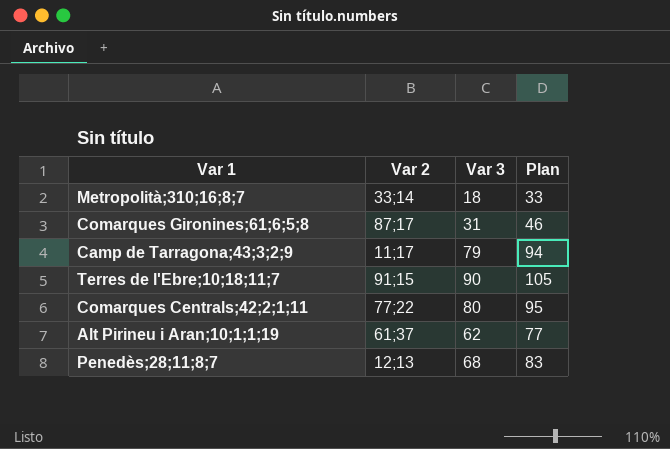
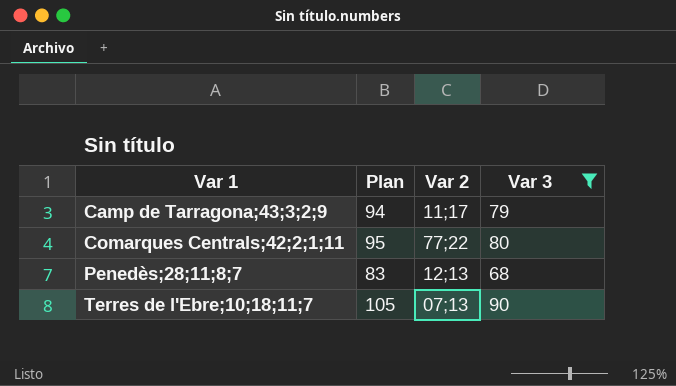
filter: none -> Var 3 >= 68
row order: none -> Var 1 ascending
column Plan | position: 4 -> 2
Terres de l'Ebre;10;18;11;7 | Var 2: 91;15 -> 07;13

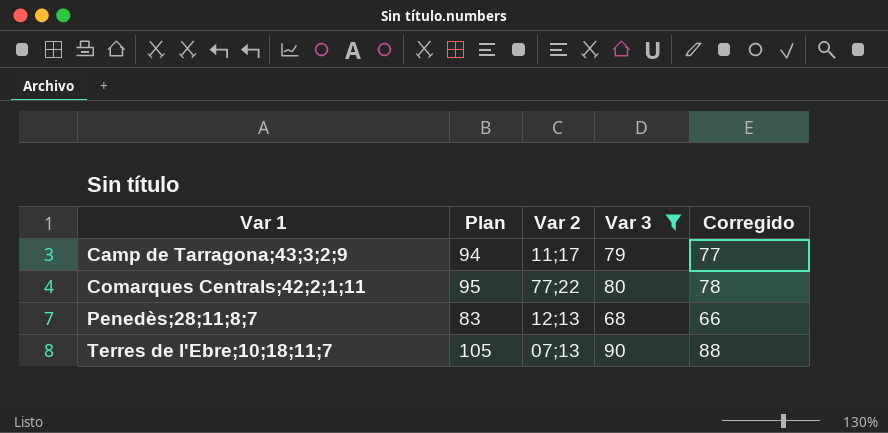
column Corregido | formula: none -> [Var 3] - 2

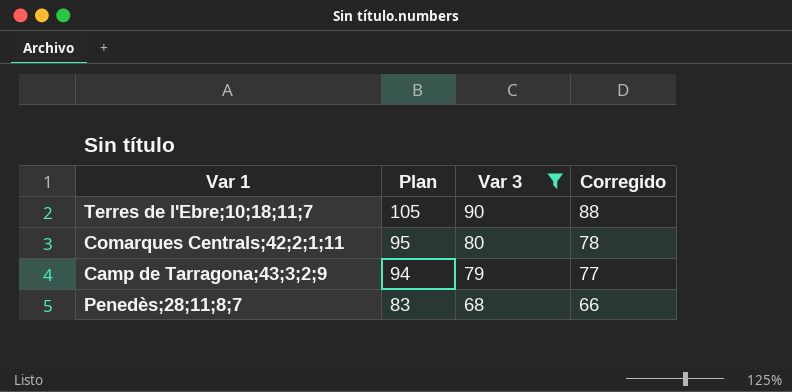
row order: Var 1 ascending -> Plan descending
column Var 2 | position: 3 -> none

